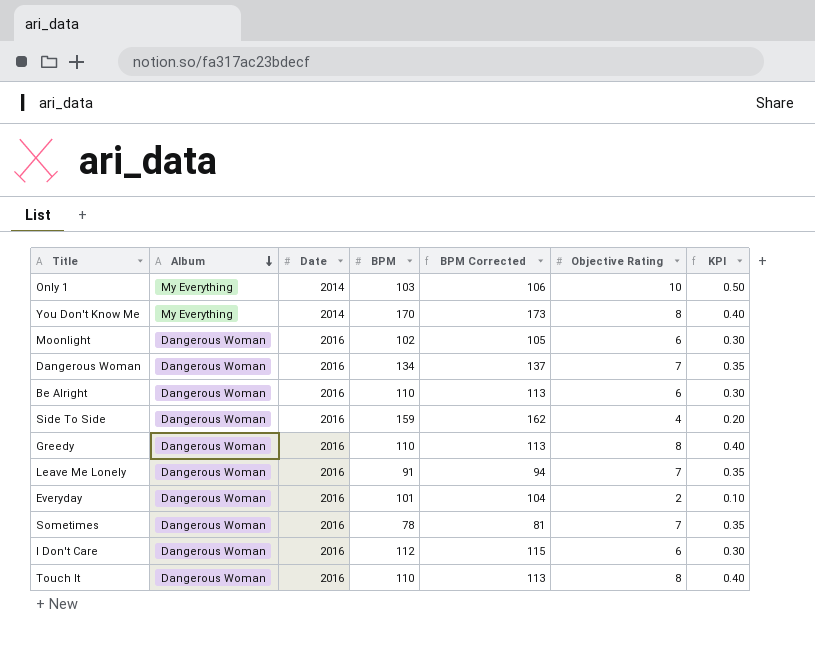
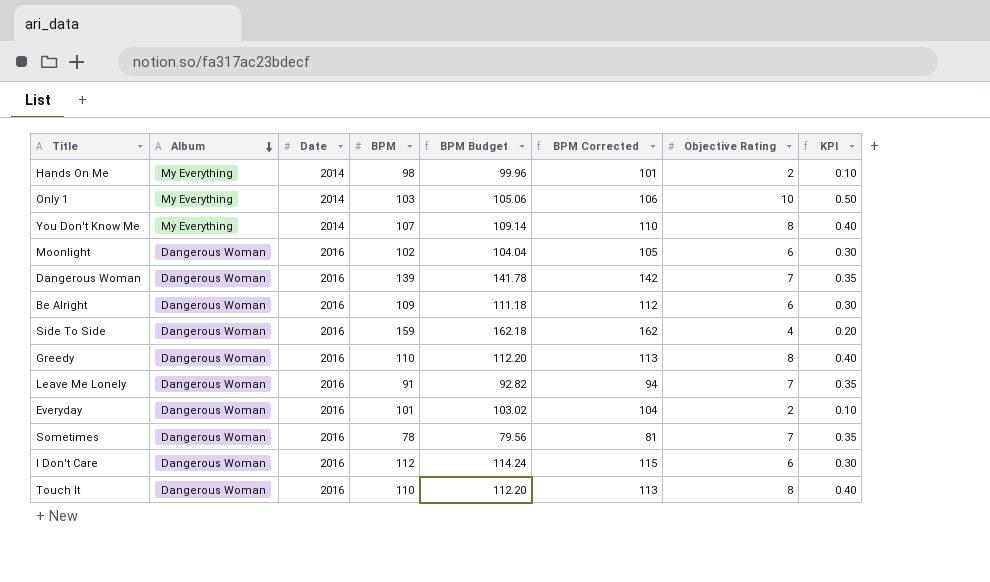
column BPM Budget | formula: none -> [BPM] * 1.02
row Hands On Me: none -> My Everything | 2014 | 98 | 99.96 | 101 | 2 | 0.10
You Don't Know Me | BPM: 170 -> 107
You Don't Know Me | BPM Corrected: 173 -> 110
Dangerous Woman | BPM: 134 -> 139
Dangerous Woman | BPM Corrected: 137 -> 142
Be Alright | BPM: 110 -> 109
Be Alright | BPM Corrected: 113 -> 112

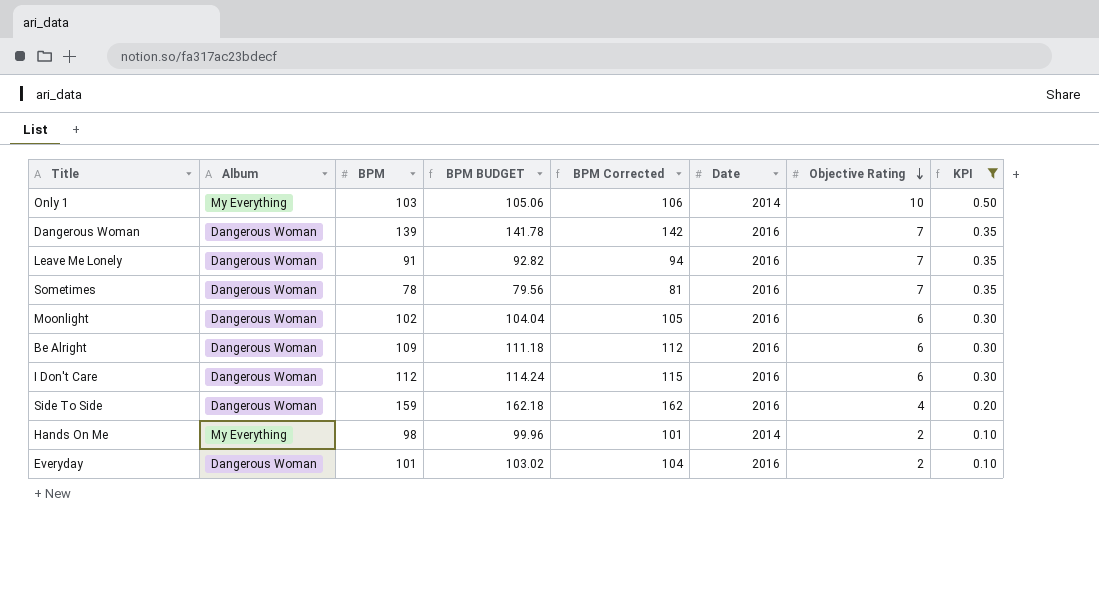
filter: none -> KPI != 0.40
row order: Album descending -> Objective Rating descending
column name: BPM Budget -> BPM BUDGET
column Date | position: 3 -> 6

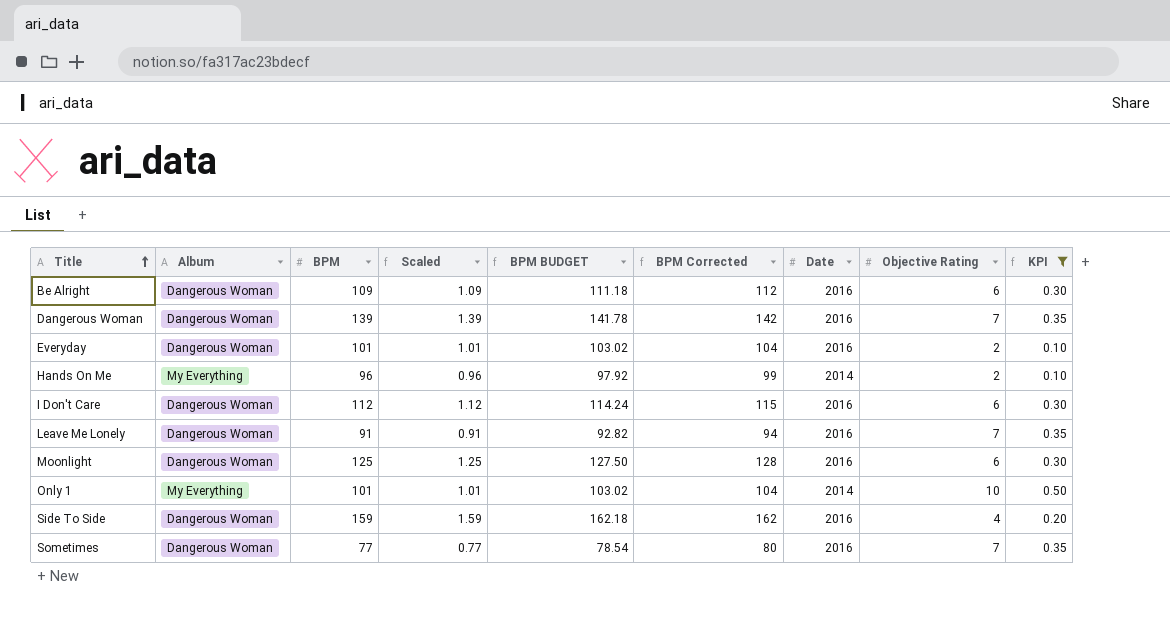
row order: Objective Rating descending -> Title ascending
column Scaled | formula: none -> [BPM] * 0.01
Hands On Me | BPM: 98 -> 96
Hands On Me | BPM BUDGET: 99.96 -> 97.92
Hands On Me | BPM Corrected: 101 -> 99
Moonlight | BPM: 102 -> 125
Moonlight | BPM BUDGET: 104.04 -> 127.50
Moonlight | BPM Corrected: 105 -> 128
Only 1 | BPM: 103 -> 101
Only 1 | BPM BUDGET: 105.06 -> 103.02
Only 1 | BPM Corrected: 106 -> 104
Sometimes | BPM: 78 -> 77
Sometimes | BPM BUDGET: 79.56 -> 78.54
Sometimes | BPM Corrected: 81 -> 80

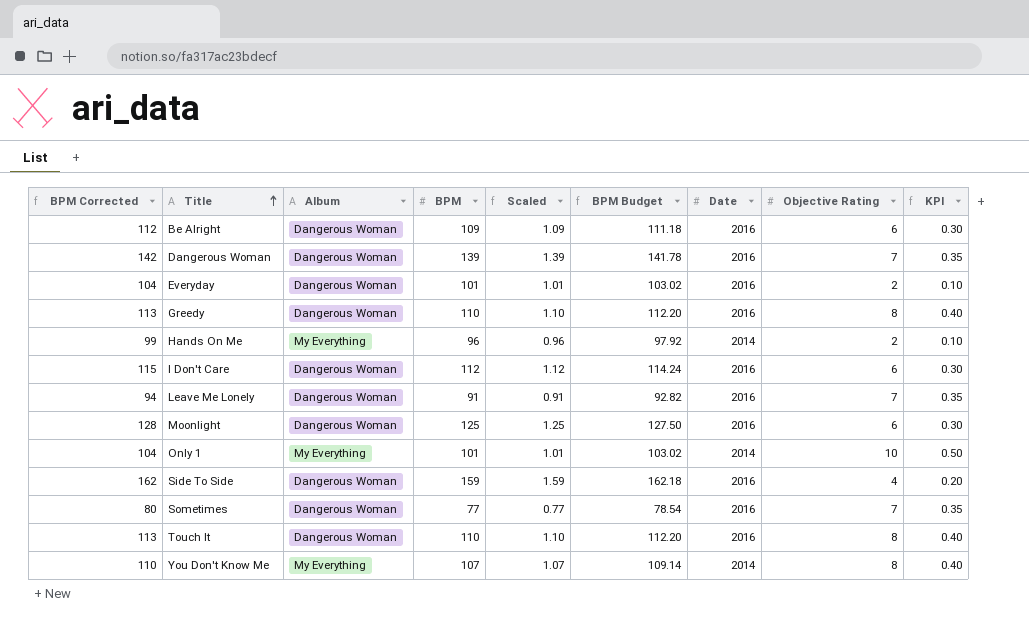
filter: KPI != 0.40 -> none
column BPM Corrected | position: 6 -> 1
column name: BPM BUDGET -> BPM Budget

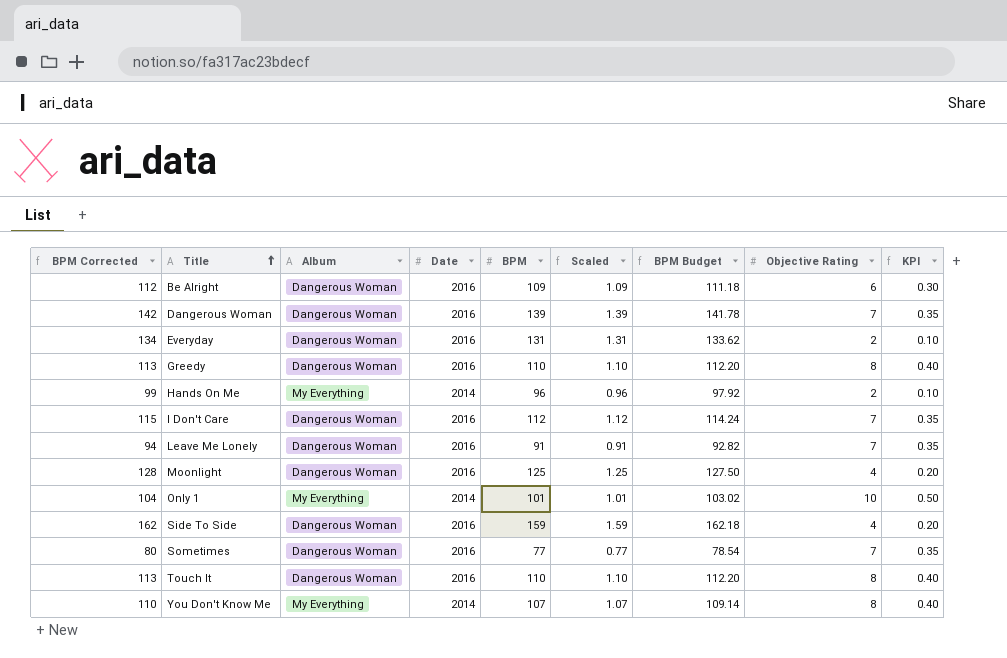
column Date | position: 7 -> 4
Everyday | BPM Corrected: 104 -> 134
Everyday | BPM: 101 -> 131
Everyday | Scaled: 1.01 -> 1.31
Everyday | BPM Budget: 103.02 -> 133.62
I Don't Care | Objective Rating: 6 -> 7
I Don't Care | KPI: 0.30 -> 0.35
Moonlight | Objective Rating: 6 -> 4
Moonlight | KPI: 0.30 -> 0.20

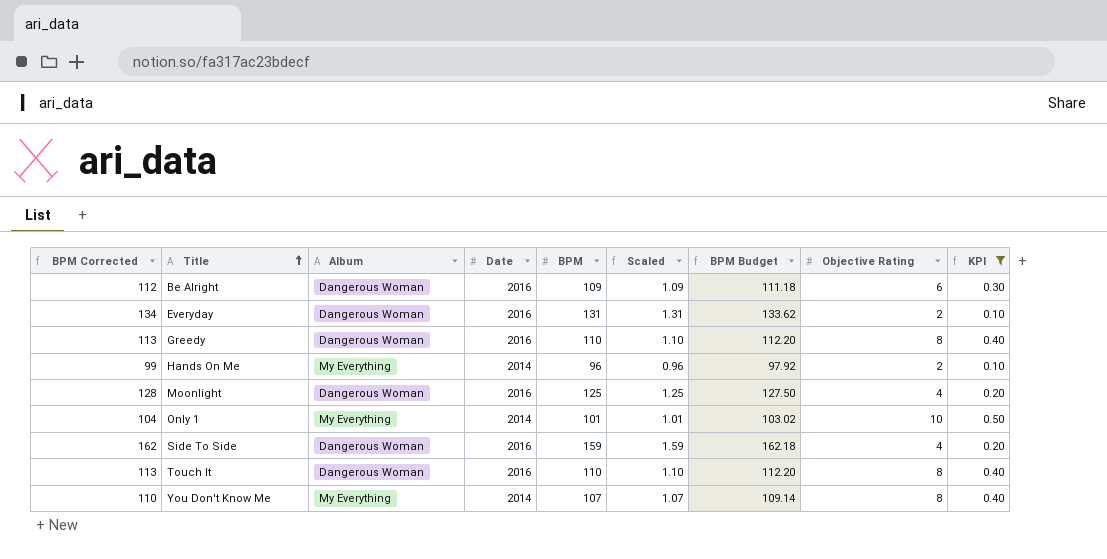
filter: none -> KPI != 0.35

